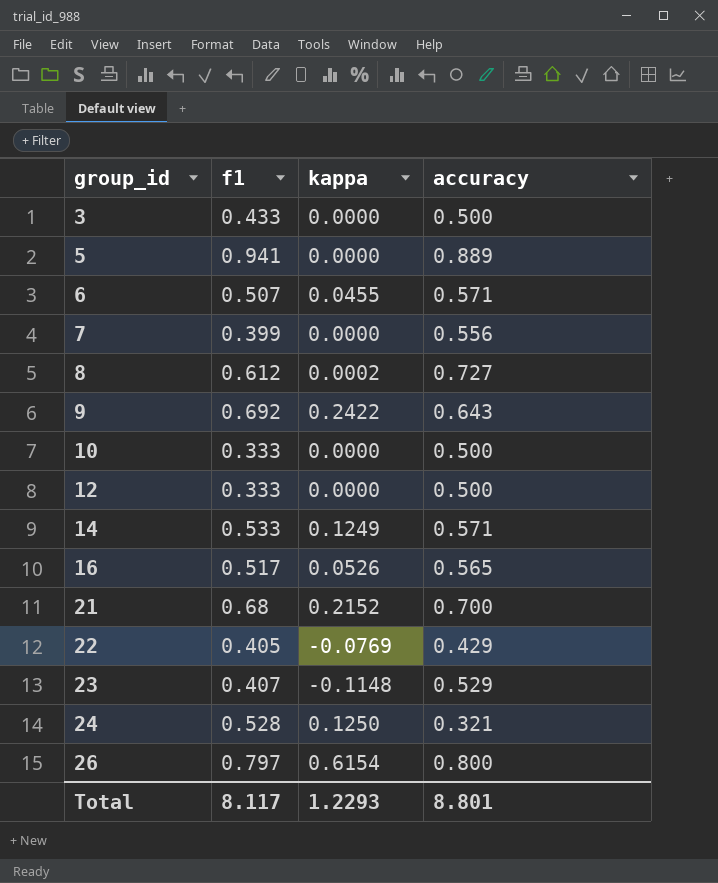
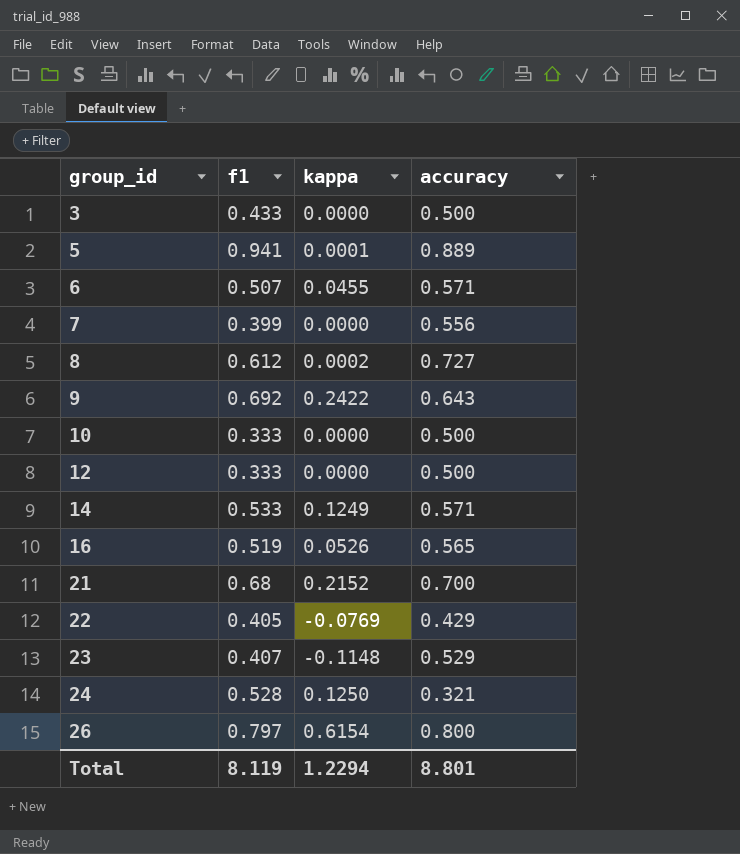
5 | kappa: 0.0000 -> 0.0001
16 | f1: 0.517 -> 0.519
Total | f1: 8.117 -> 8.119
Total | kappa: 1.2293 -> 1.2294

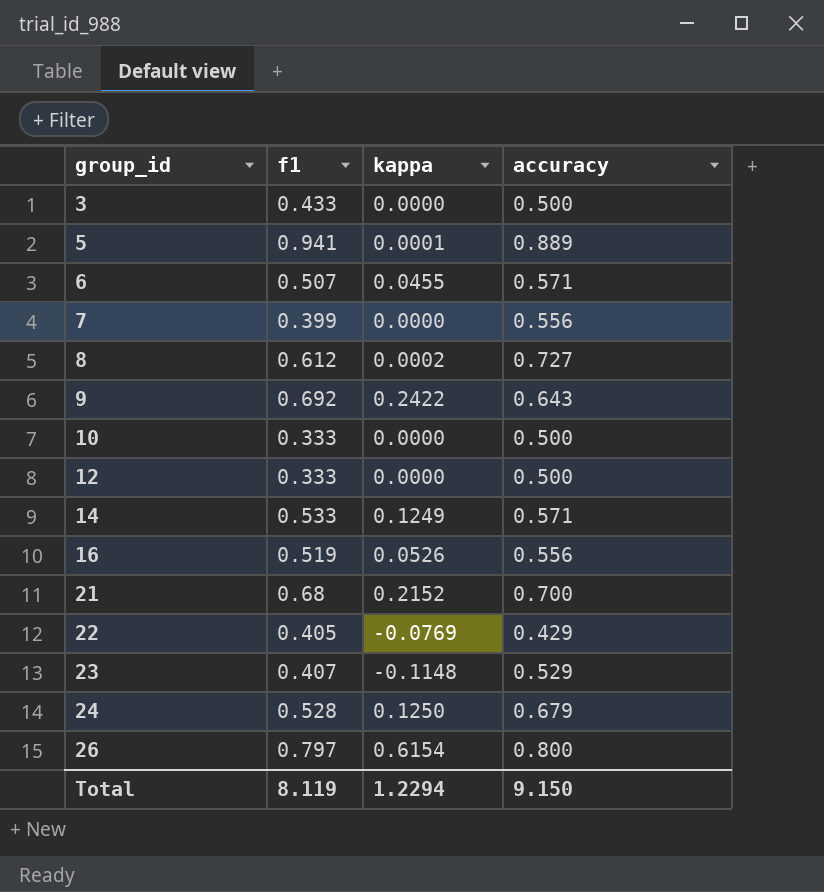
16 | accuracy: 0.565 -> 0.556
24 | accuracy: 0.321 -> 0.679
Total | accuracy: 8.801 -> 9.150

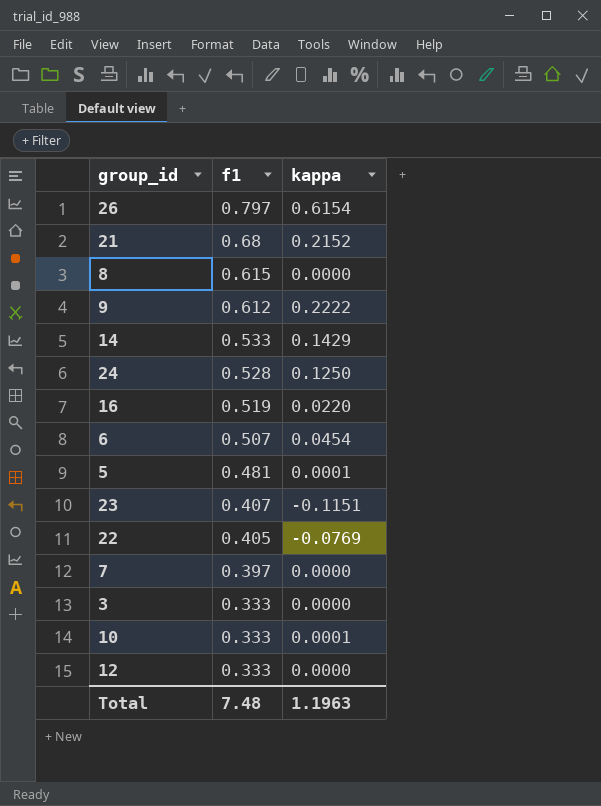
row order: group_id ascending -> f1 descending
column accuracy | position: 4 -> none
8 | f1: 0.612 -> 0.615
8 | kappa: 0.0002 -> 0.0000
9 | f1: 0.692 -> 0.612
9 | kappa: 0.2422 -> 0.2222
14 | kappa: 0.1249 -> 0.1429
16 | kappa: 0.0526 -> 0.0220
6 | kappa: 0.0455 -> 0.0454
5 | f1: 0.941 -> 0.481
23 | kappa: -0.1148 -> -0.1151
7 | f1: 0.399 -> 0.397
3 | f1: 0.433 -> 0.333
10 | kappa: 0.0000 -> 0.0001
Total | f1: 8.119 -> 7.48
Total | kappa: 1.2294 -> 1.1963

